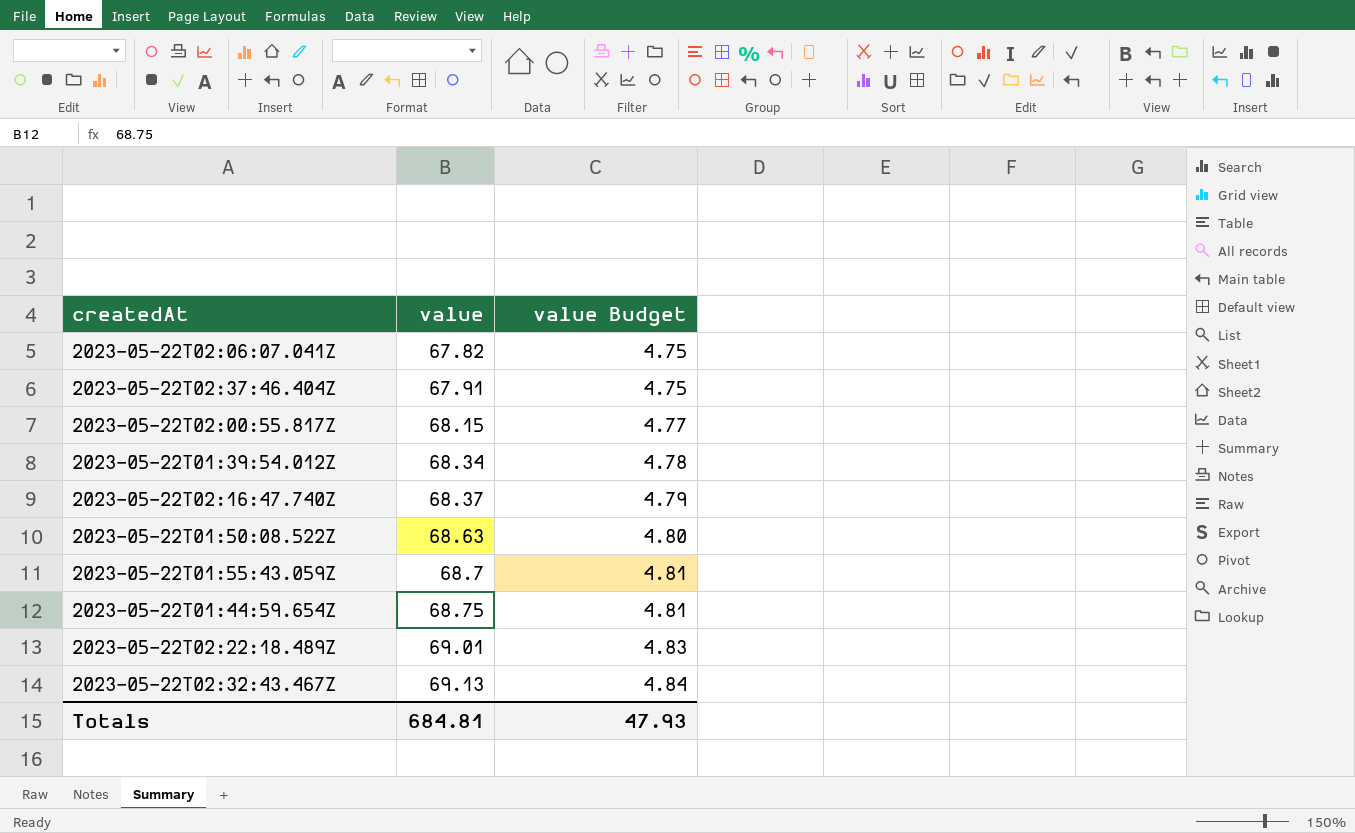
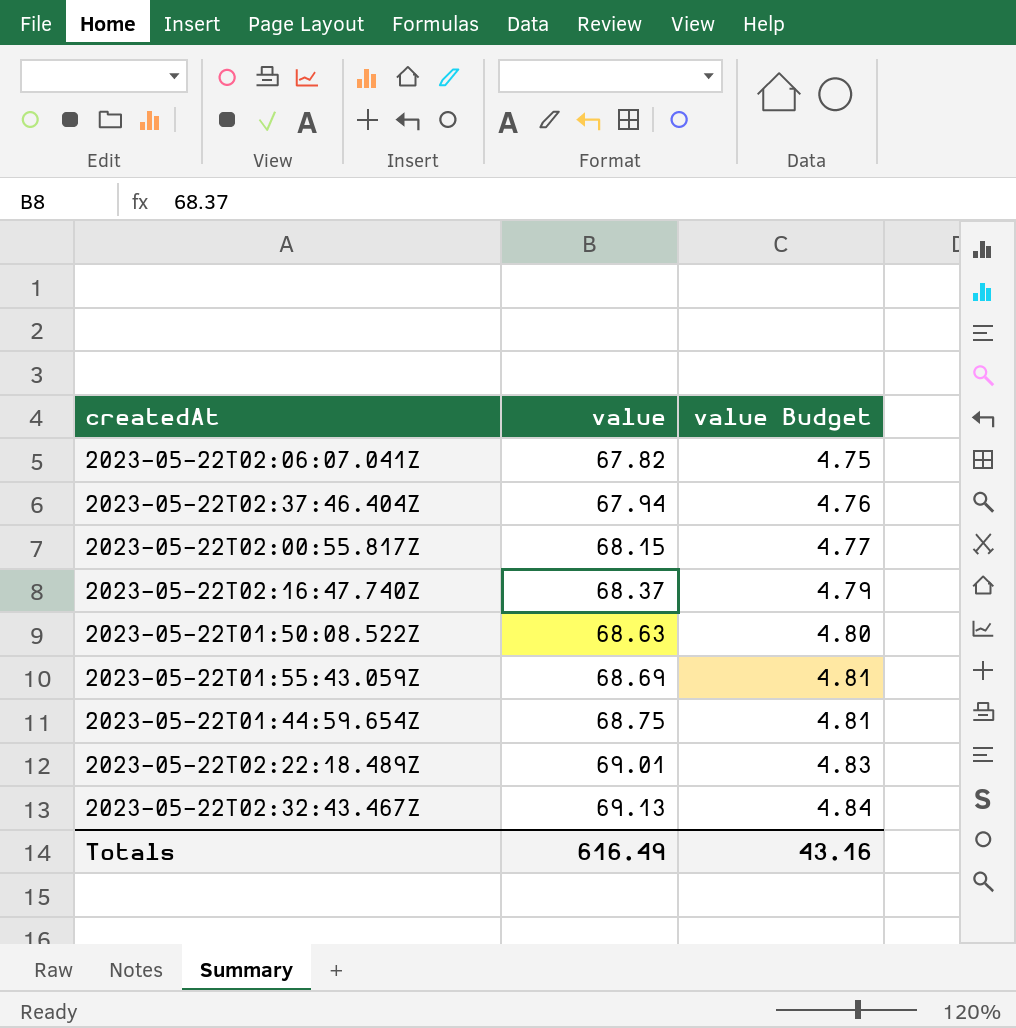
row 2023-05-22T01:39:54.012Z: 68.34 | 4.78 -> none
2023-05-22T02:37:46.404Z | value: 67.91 -> 67.94
2023-05-22T02:37:46.404Z | value Budget: 4.75 -> 4.76
2023-05-22T01:55:43.059Z | value: 68.7 -> 68.69
Totals | value: 684.81 -> 616.49
Totals | value Budget: 47.93 -> 43.16

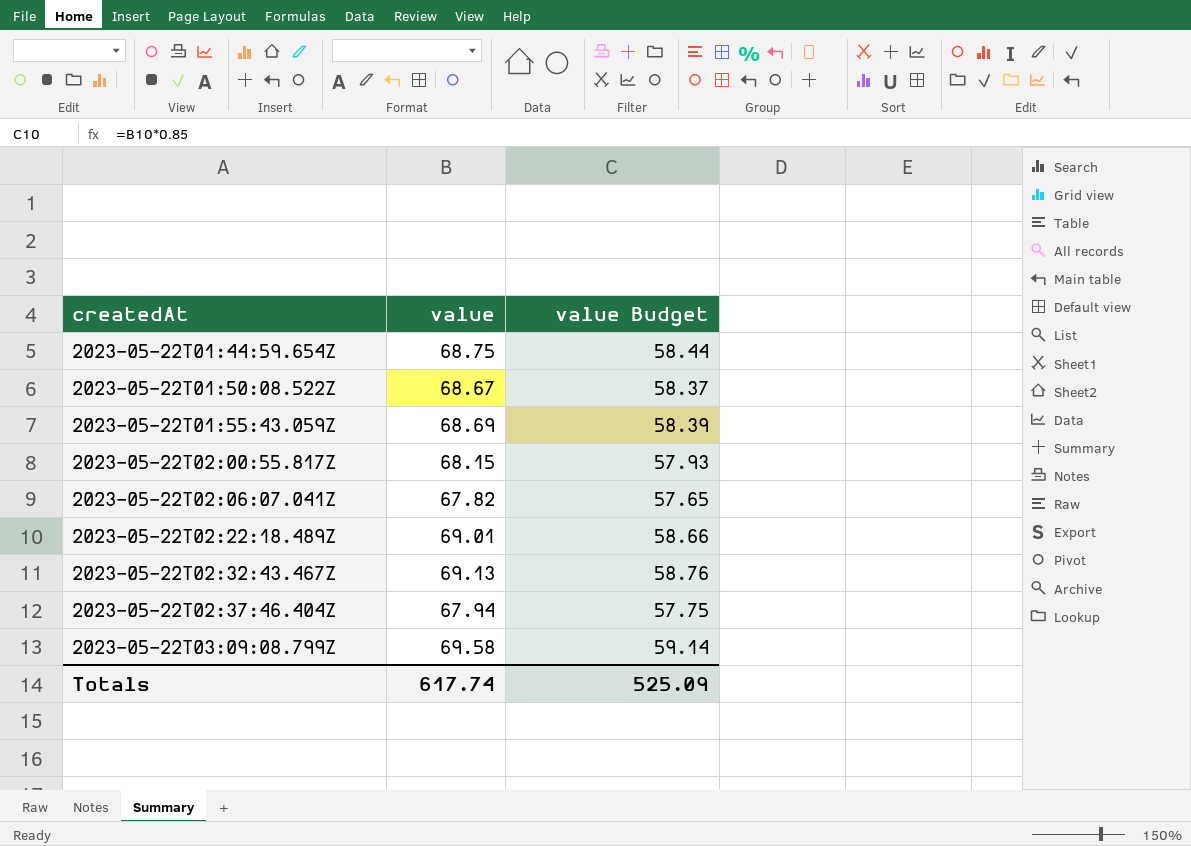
row order: value ascending -> createdAt ascending
column value Budget | formula: [value] * 0.07 -> [value] * 0.85
row 2023-05-22T02:16:47.740Z: 68.37 | 4.79 -> none
2023-05-22T01:50:08.522Z | value: 68.63 -> 68.67
row 2023-05-22T03:09:08.799Z: none -> 69.58 | 59.14
Totals | value: 616.49 -> 617.74
Totals | value Budget: 43.16 -> 525.09

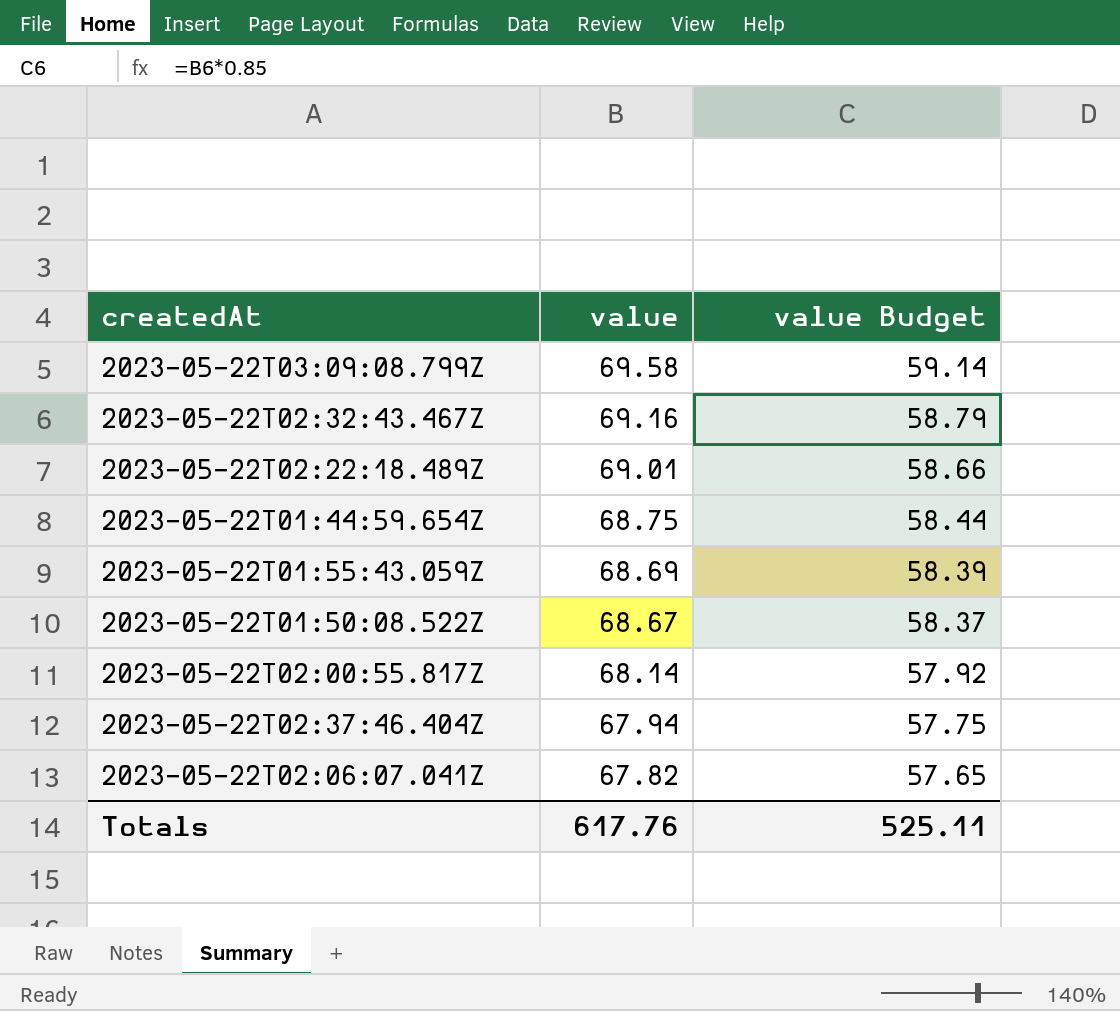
row order: createdAt ascending -> value descending
2023-05-22T02:32:43.467Z | value: 69.13 -> 69.16
2023-05-22T02:32:43.467Z | value Budget: 58.76 -> 58.79
2023-05-22T02:00:55.817Z | value: 68.15 -> 68.14
2023-05-22T02:00:55.817Z | value Budget: 57.93 -> 57.92
Totals | value: 617.74 -> 617.76
Totals | value Budget: 525.09 -> 525.11

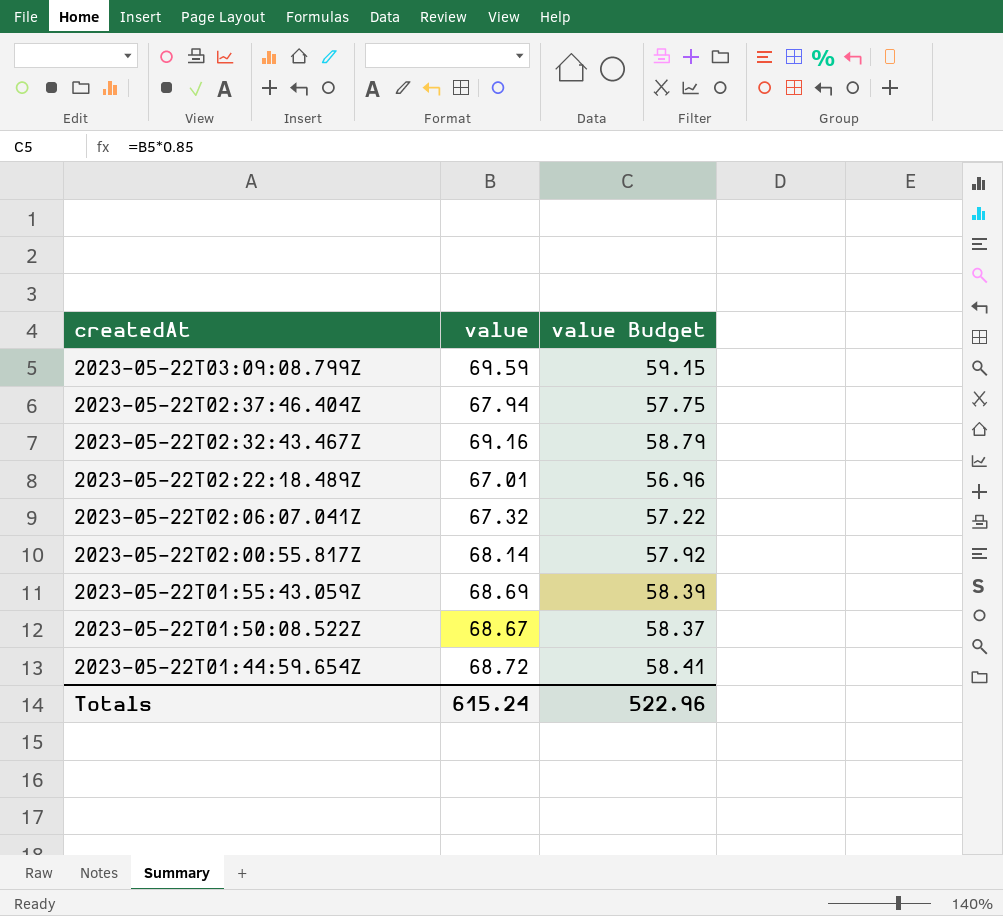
row order: value descending -> createdAt descending
2023-05-22T03:09:08.799Z | value: 69.58 -> 69.59
2023-05-22T03:09:08.799Z | value Budget: 59.14 -> 59.15
2023-05-22T02:22:18.489Z | value: 69.01 -> 67.01
2023-05-22T02:22:18.489Z | value Budget: 58.66 -> 56.96
2023-05-22T02:06:07.041Z | value: 67.82 -> 67.32
2023-05-22T02:06:07.041Z | value Budget: 57.65 -> 57.22
2023-05-22T01:44:59.654Z | value: 68.75 -> 68.72
2023-05-22T01:44:59.654Z | value Budget: 58.44 -> 58.41
Totals | value: 617.76 -> 615.24
Totals | value Budget: 525.11 -> 522.96

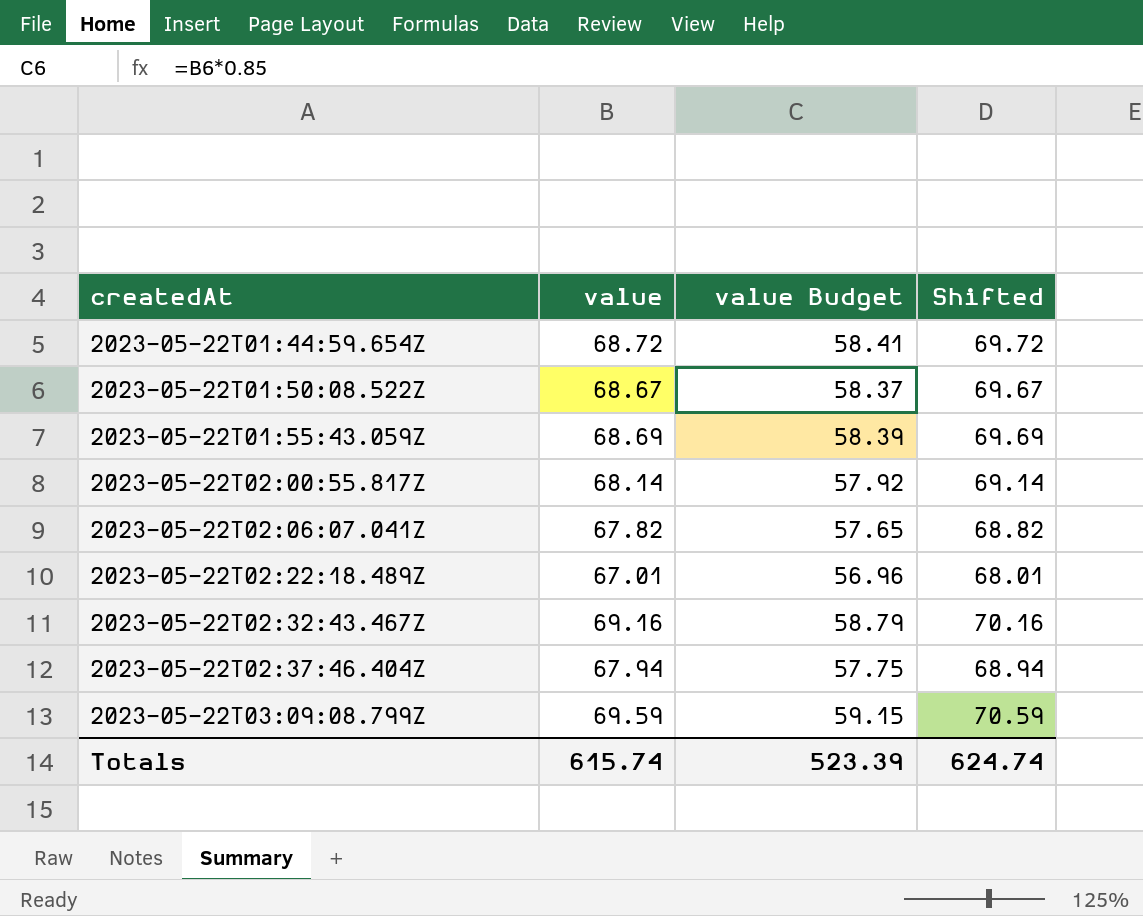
row order: createdAt descending -> createdAt ascending
column Shifted | formula: none -> [value] + 1
2023-05-22T02:06:07.041Z | value: 67.32 -> 67.82
2023-05-22T02:06:07.041Z | value Budget: 57.22 -> 57.65
Totals | value: 615.24 -> 615.74
Totals | value Budget: 522.96 -> 523.39

